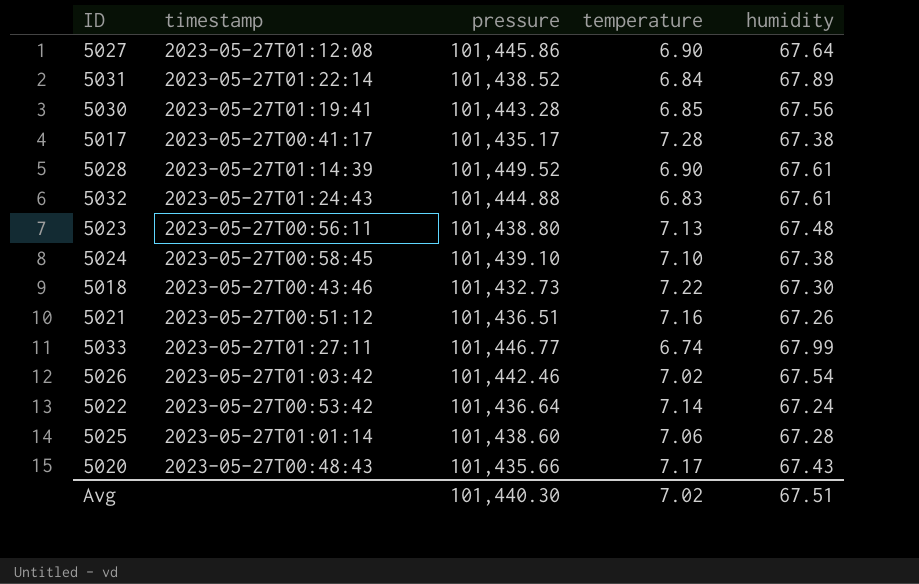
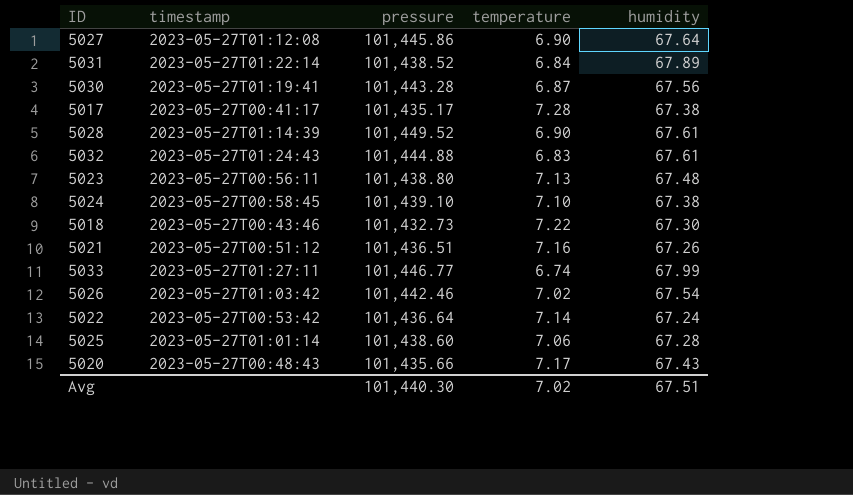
5030 | temperature: 6.85 -> 6.87

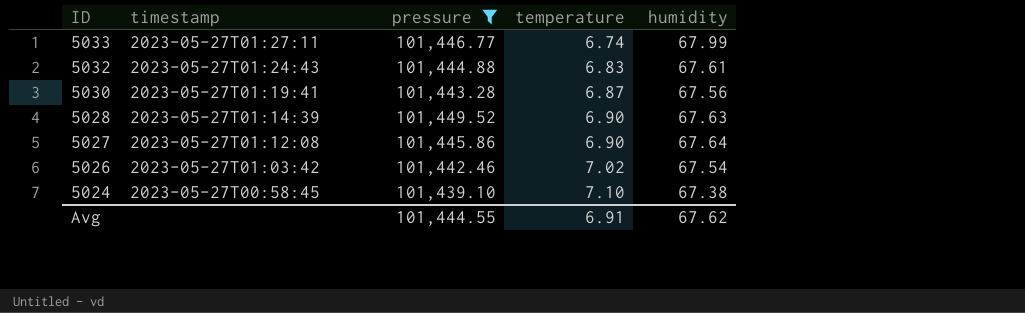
filter: none -> pressure >= 101,439.10
row order: none -> ID descending
5028 | humidity: 67.61 -> 67.63
Avg | pressure: 101,440.30 -> 101,444.55
Avg | temperature: 7.02 -> 6.91
Avg | humidity: 67.51 -> 67.62

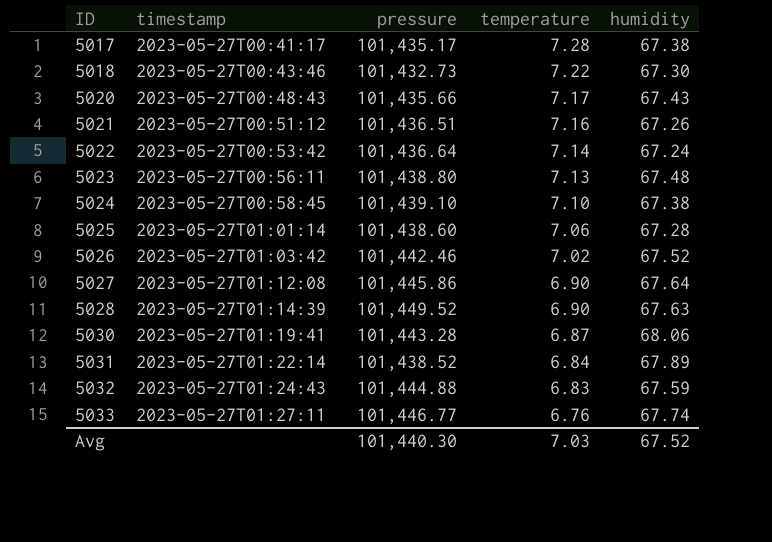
filter: pressure >= 101,439.10 -> none
row order: ID descending -> ID ascending
5026 | humidity: 67.54 -> 67.52
5030 | humidity: 67.56 -> 68.06
5032 | humidity: 67.61 -> 67.59
5033 | temperature: 6.74 -> 6.76
5033 | humidity: 67.99 -> 67.74
Avg | pressure: 101,444.55 -> 101,440.30
Avg | temperature: 6.91 -> 7.03
Avg | humidity: 67.62 -> 67.52

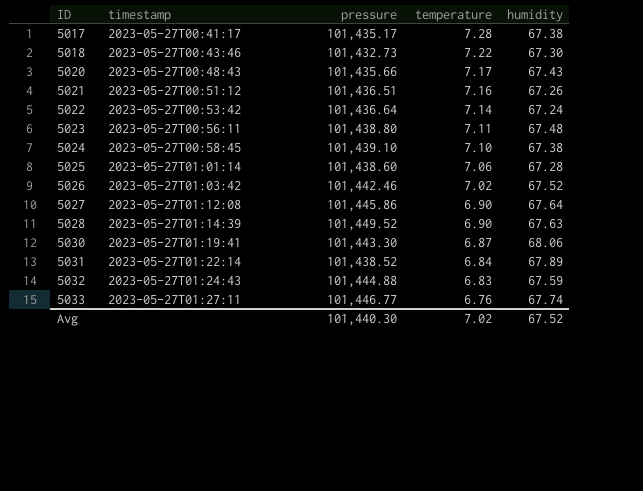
5023 | temperature: 7.13 -> 7.11
5030 | pressure: 101,443.28 -> 101,443.30
Avg | temperature: 7.03 -> 7.02

